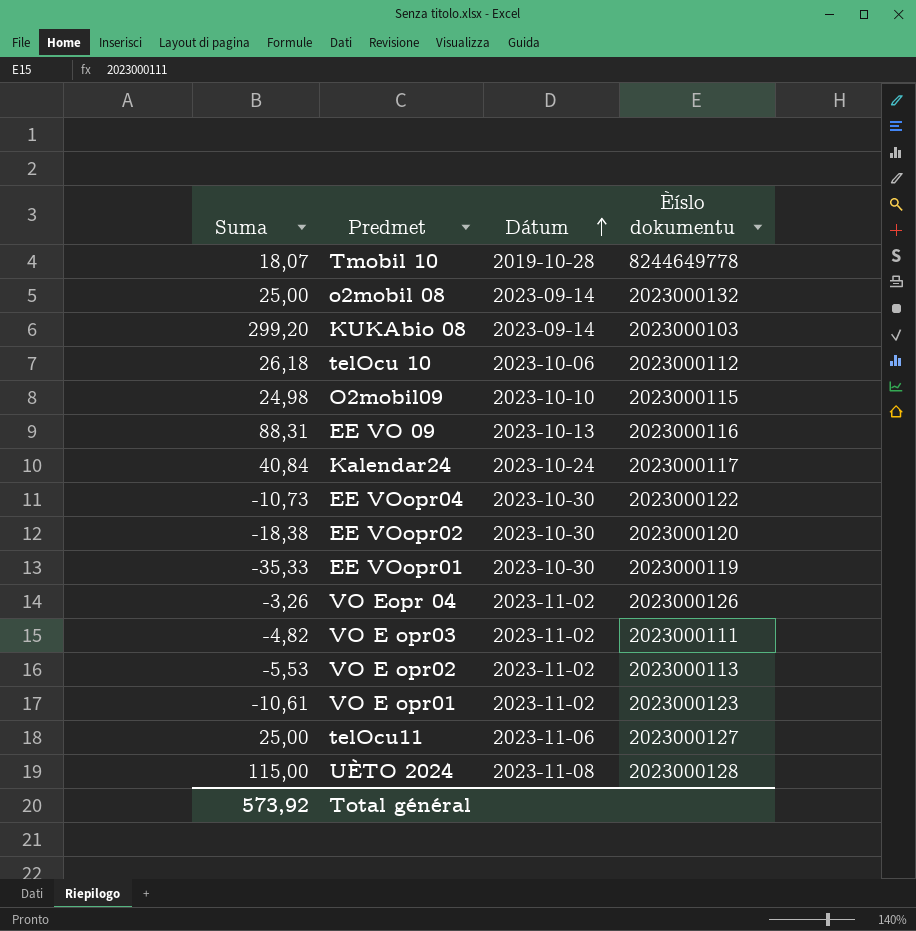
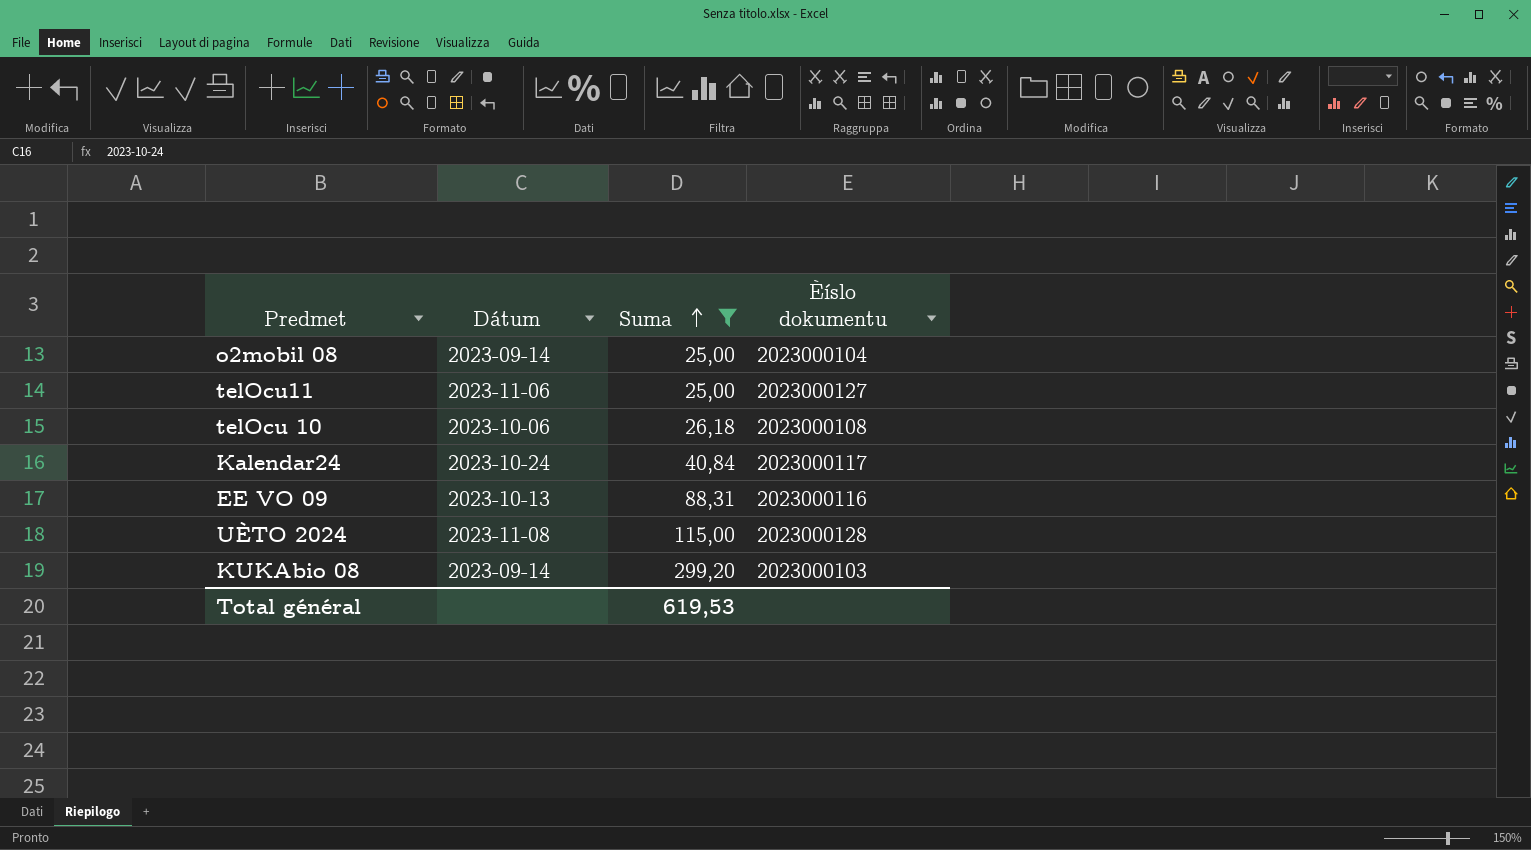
filter: none -> Suma >= 25,00
row order: Dátum ascending -> Suma ascending
column Suma | position: 1 -> 3
o2mobil 08 | Èíslo dokumentu: 2023000132 -> 2023000104
telOcu 10 | Èíslo dokumentu: 2023000112 -> 2023000108
Total général | Suma: 573,92 -> 619,53

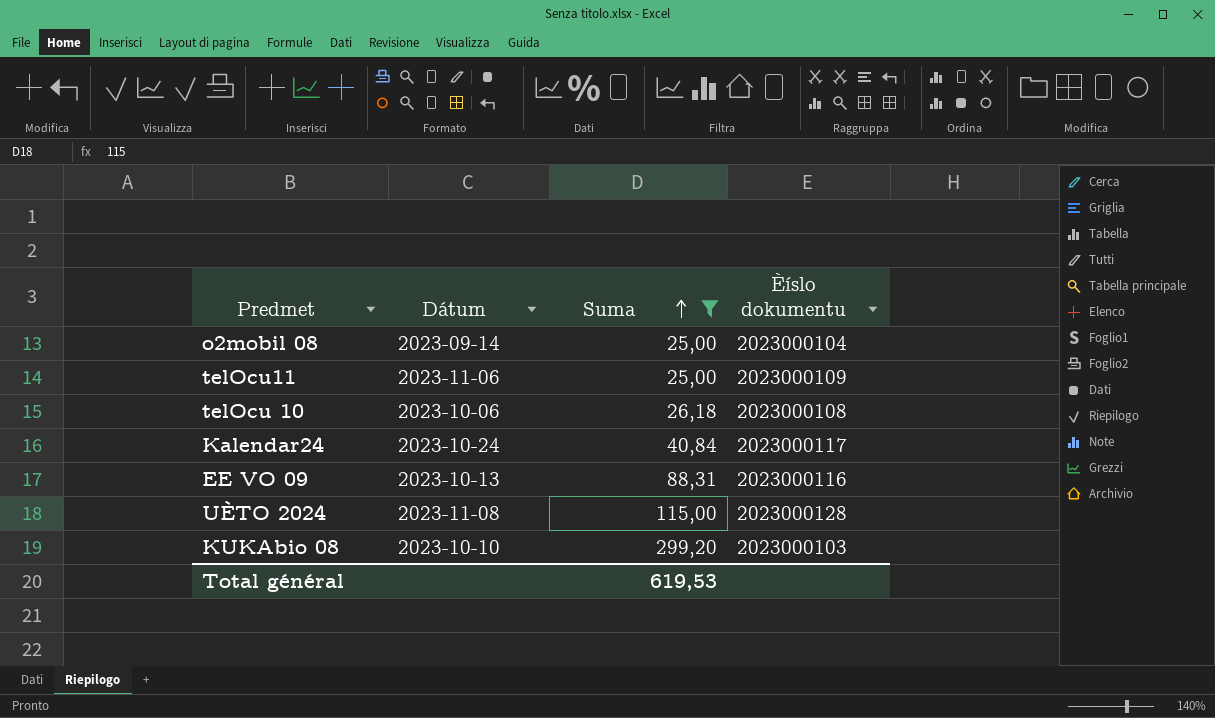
telOcu11 | Èíslo dokumentu: 2023000127 -> 2023000109
KUKAbio 08 | Dátum: 2023-09-14 -> 2023-10-10

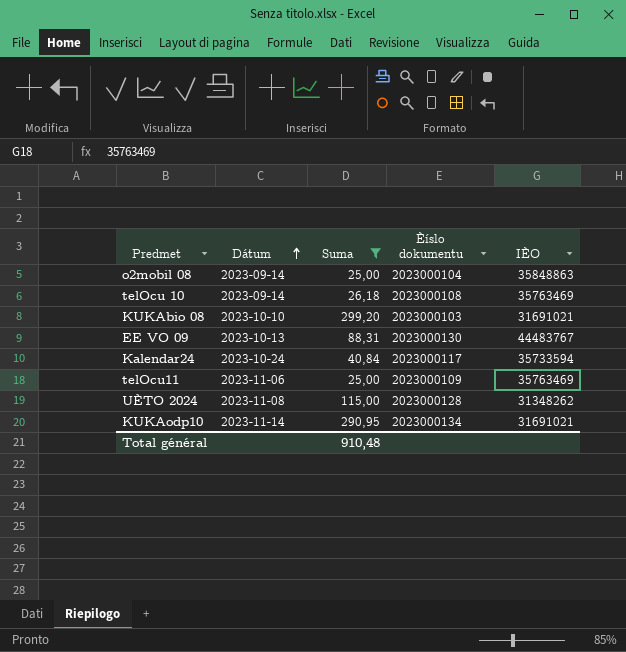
row order: Suma ascending -> Dátum ascending
column IÈO | position: none -> 5
telOcu 10 | Dátum: 2023-10-06 -> 2023-09-14
EE VO 09 | Èíslo dokumentu: 2023000116 -> 2023000130
row KUKAodp10: none -> 2023-11-14 | 290,95 | 2023000134 | 31691021
Total général | Suma: 619,53 -> 910,48

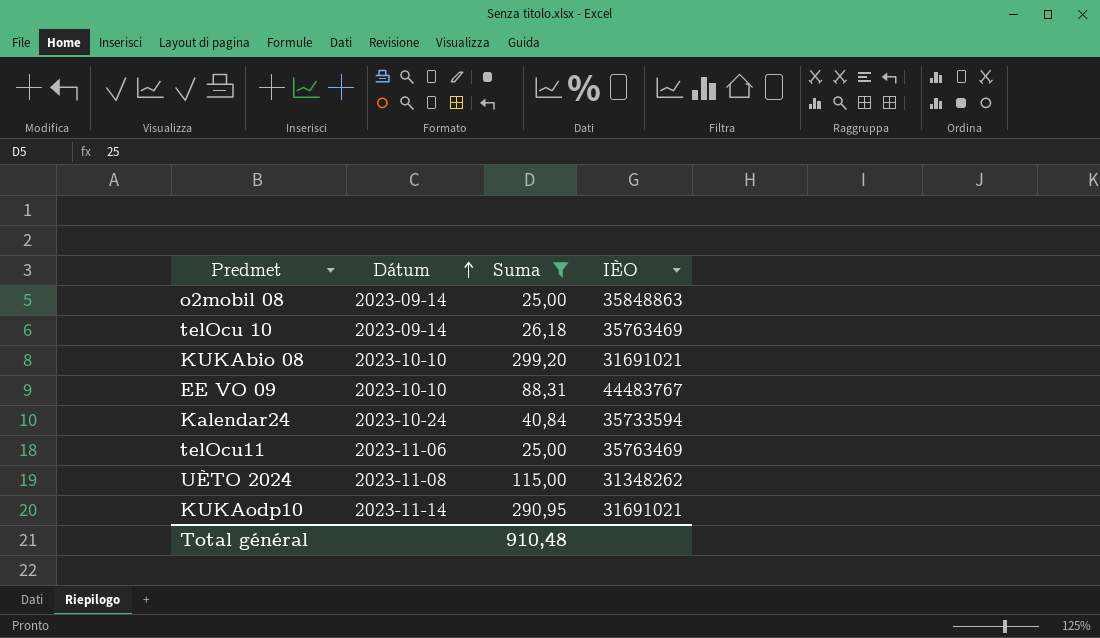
column Èíslo dokumentu | position: 4 -> none
EE VO 09 | Dátum: 2023-10-13 -> 2023-10-10

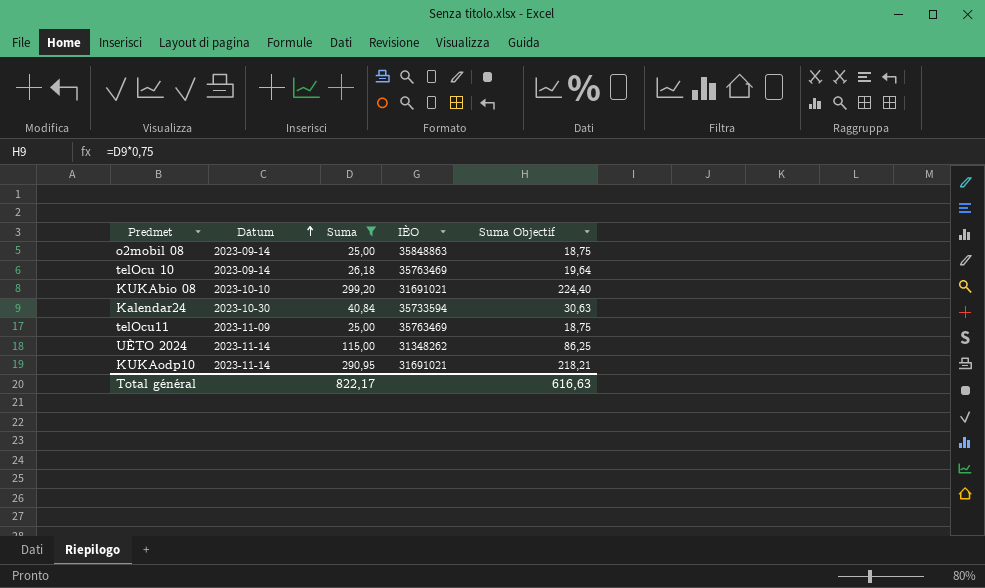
column Suma Objectif | formula: none -> [Suma] * 0,75
row EE VO 09: 2023-10-10 | 88,31 | 44483767 -> none
Kalendar24 | Dátum: 2023-10-24 -> 2023-10-30
telOcu11 | Dátum: 2023-11-06 -> 2023-11-09
UÈTO 2024 | Dátum: 2023-11-08 -> 2023-11-14
Total général | Suma: 910,48 -> 822,17

